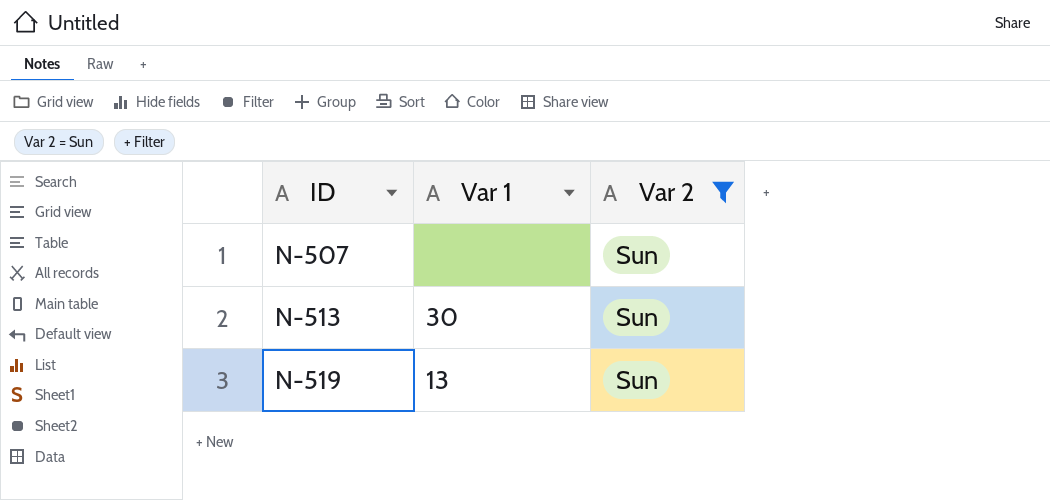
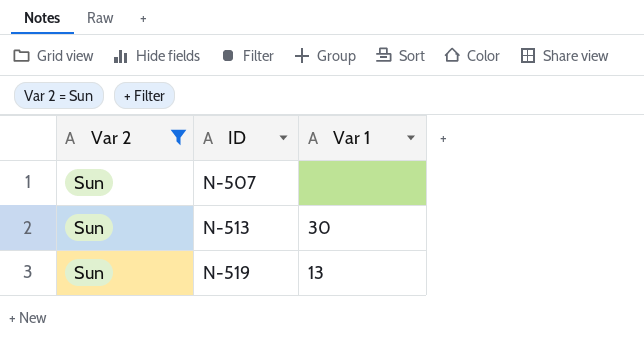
column Var 2 | position: 3 -> 1

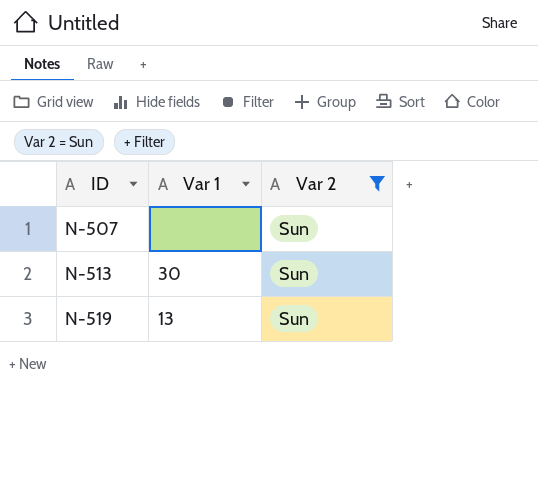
column Var 2 | position: 1 -> 3

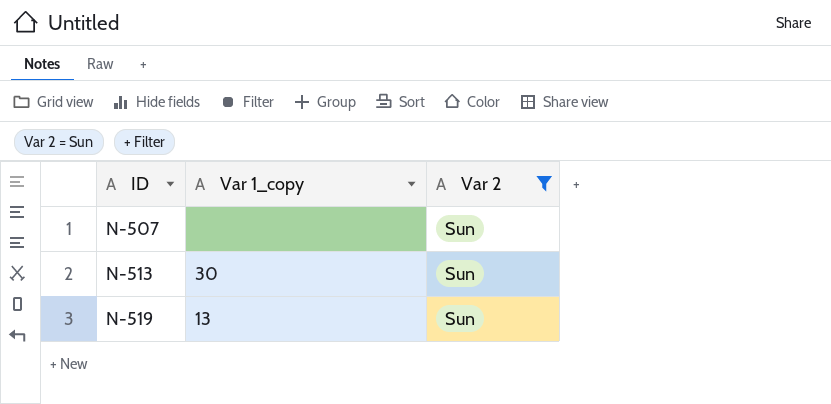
column name: Var 1 -> Var 1_copy

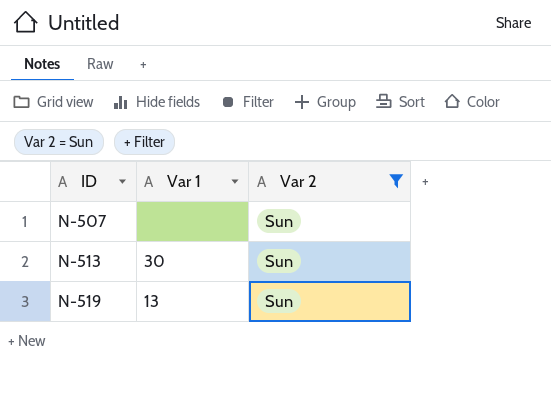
column name: Var 1_copy -> Var 1

